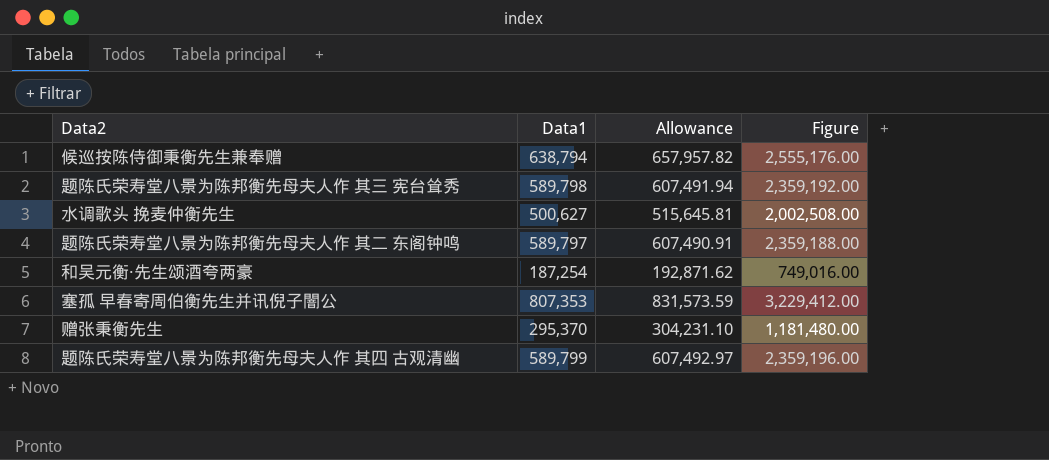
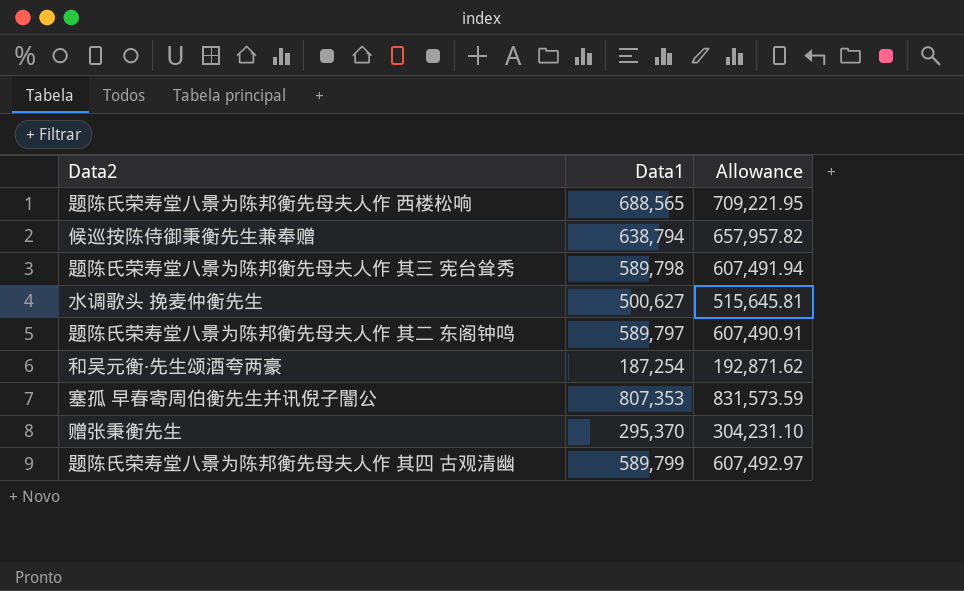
column Figure | formula: [Data1] * 4 -> none
row 题陈氏荣寿堂八景为陈邦衡先母夫人作 西楼松响: none -> 688,565 | 709,221.95

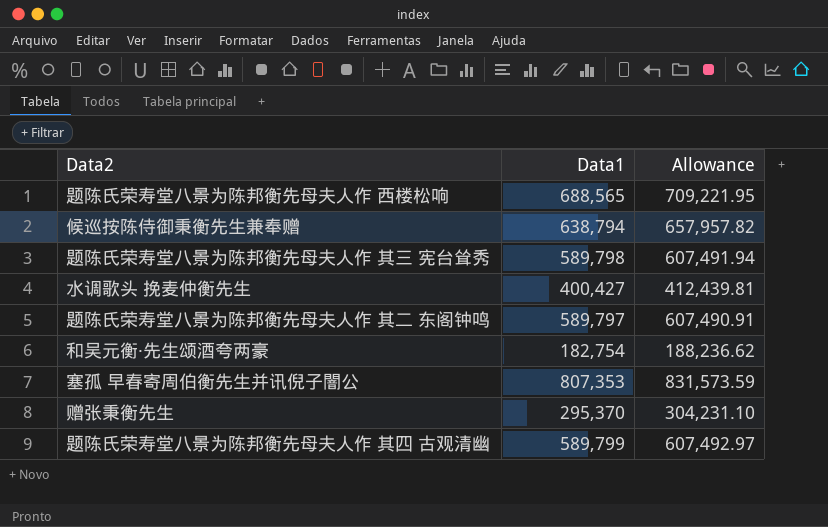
水调歌头 挽麦仲衡先生 | Data1: 500,627 -> 400,427
水调歌头 挽麦仲衡先生 | Allowance: 515,645.81 -> 412,439.81
和吴元衡·先生颂酒夸两豪 | Data1: 187,254 -> 182,754
和吴元衡·先生颂酒夸两豪 | Allowance: 192,871.62 -> 188,236.62

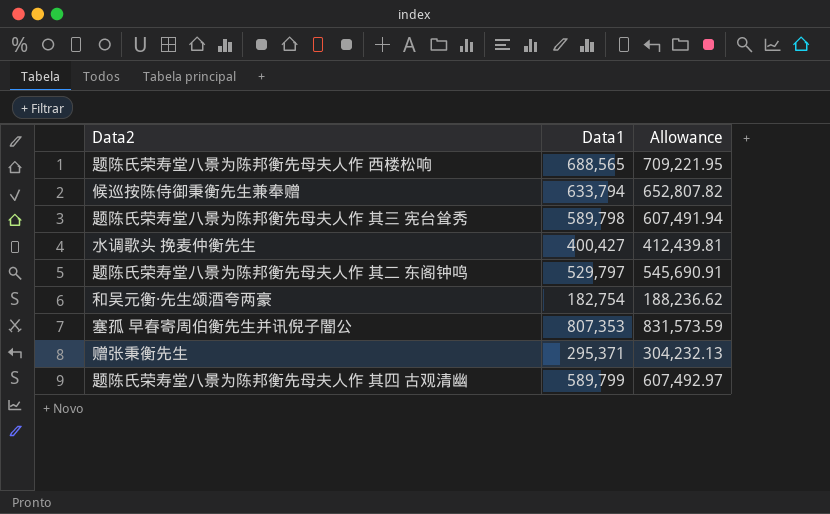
候巡按陈侍御秉衡先生兼奉赠 | Data1: 638,794 -> 633,794
候巡按陈侍御秉衡先生兼奉赠 | Allowance: 657,957.82 -> 652,807.82
题陈氏荣寿堂八景为陈邦衡先母夫人作 其二 东阁钟鸣 | Data1: 589,797 -> 529,797
题陈氏荣寿堂八景为陈邦衡先母夫人作 其二 东阁钟鸣 | Allowance: 607,490.91 -> 545,690.91
赠张秉衡先生 | Data1: 295,370 -> 295,371
赠张秉衡先生 | Allowance: 304,231.10 -> 304,232.13

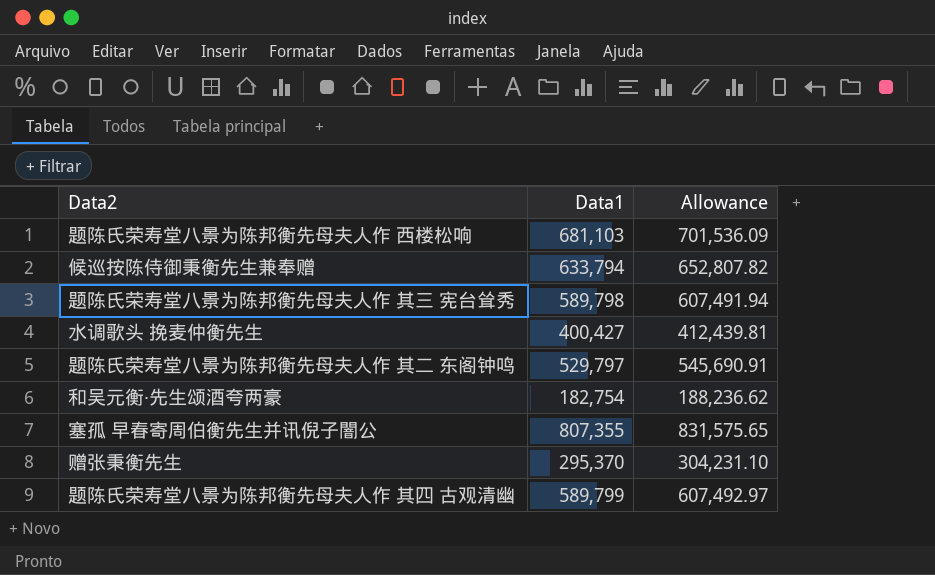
题陈氏荣寿堂八景为陈邦衡先母夫人作 西楼松响 | Data1: 688,565 -> 681,103
题陈氏荣寿堂八景为陈邦衡先母夫人作 西楼松响 | Allowance: 709,221.95 -> 701,536.09
塞孤 早春寄周伯衡先生并讯倪子闇公 | Data1: 807,353 -> 807,355
塞孤 早春寄周伯衡先生并讯倪子闇公 | Allowance: 831,573.59 -> 831,575.65
赠张秉衡先生 | Data1: 295,371 -> 295,370
赠张秉衡先生 | Allowance: 304,232.13 -> 304,231.10

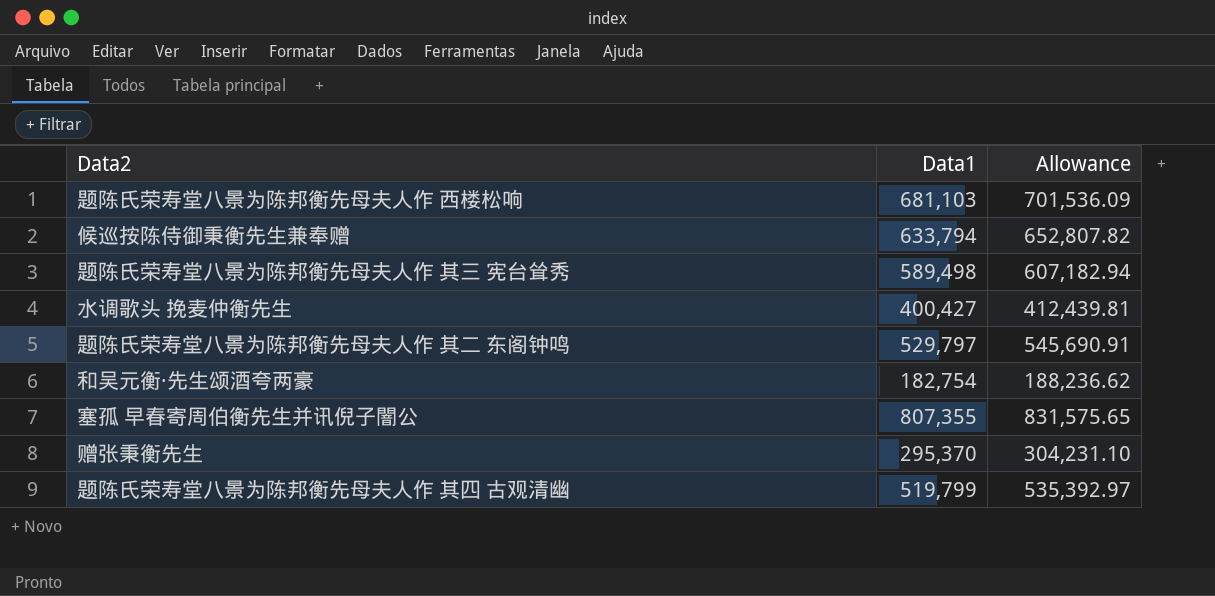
题陈氏荣寿堂八景为陈邦衡先母夫人作 其三 宪台耸秀 | Data1: 589,798 -> 589,498
题陈氏荣寿堂八景为陈邦衡先母夫人作 其三 宪台耸秀 | Allowance: 607,491.94 -> 607,182.94
题陈氏荣寿堂八景为陈邦衡先母夫人作 其四 古观清幽 | Data1: 589,799 -> 519,799
题陈氏荣寿堂八景为陈邦衡先母夫人作 其四 古观清幽 | Allowance: 607,492.97 -> 535,392.97

